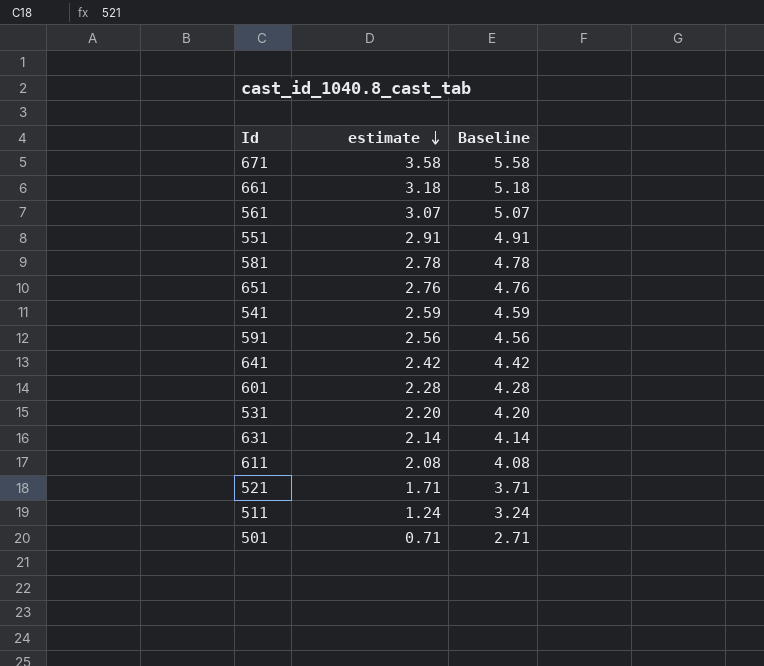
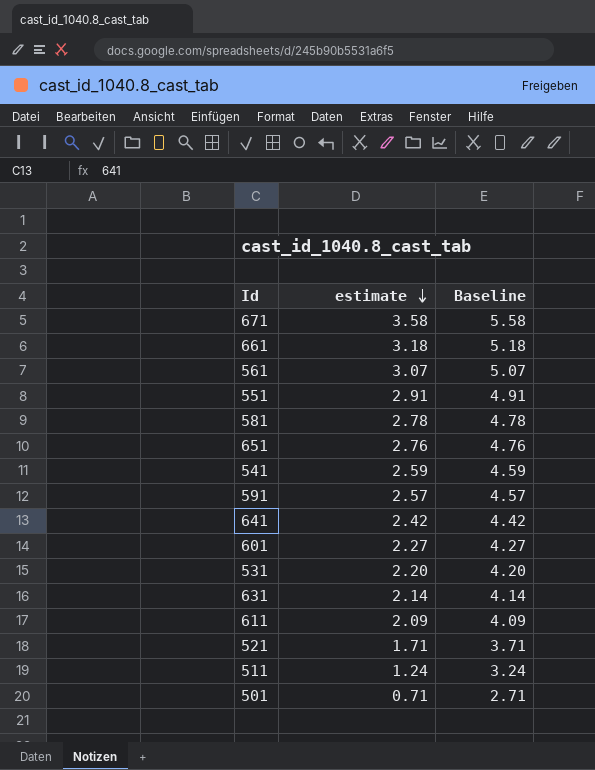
591 | estimate: 2.56 -> 2.57
591 | Baseline: 4.56 -> 4.57
601 | estimate: 2.28 -> 2.27
601 | Baseline: 4.28 -> 4.27
611 | estimate: 2.08 -> 2.09
611 | Baseline: 4.08 -> 4.09

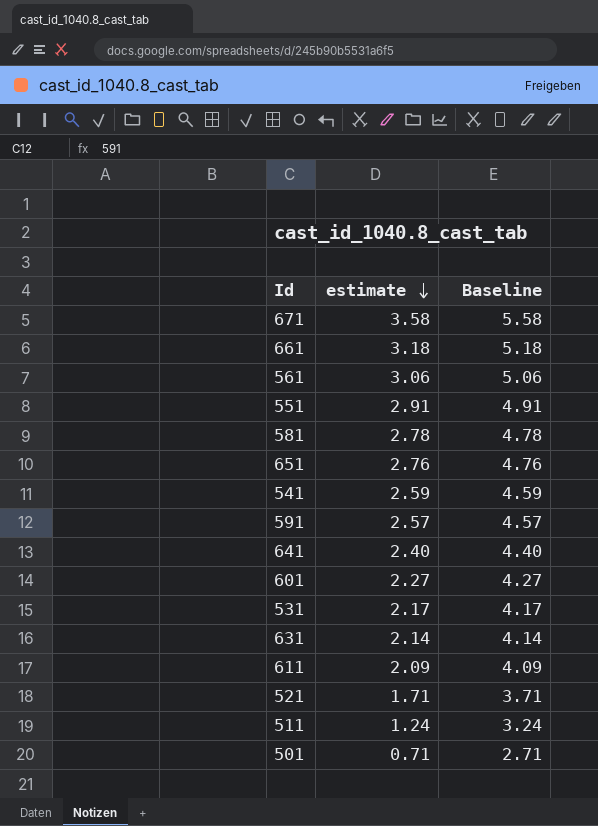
561 | estimate: 3.07 -> 3.06
561 | Baseline: 5.07 -> 5.06
641 | estimate: 2.42 -> 2.40
641 | Baseline: 4.42 -> 4.40
531 | estimate: 2.20 -> 2.17
531 | Baseline: 4.20 -> 4.17

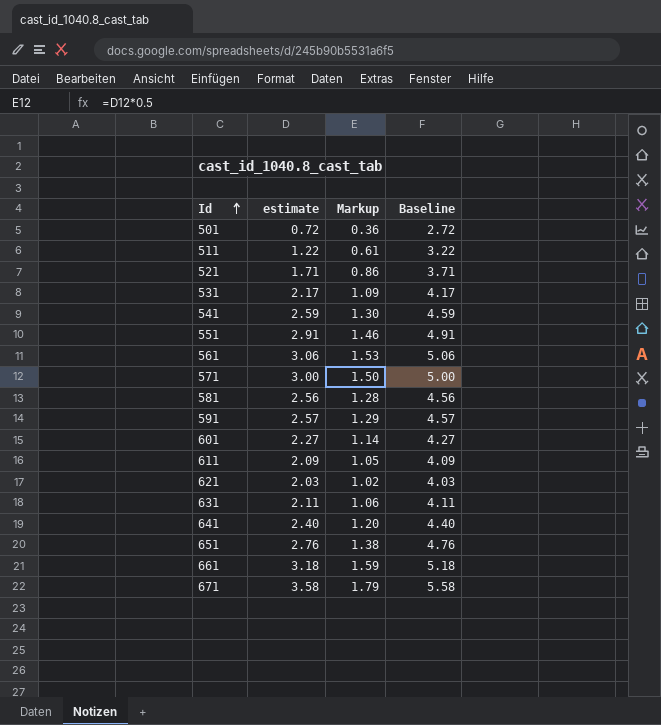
row order: estimate descending -> Id ascending
column Markup | formula: none -> [estimate] * 0.5
501 | estimate: 0.71 -> 0.72
501 | Baseline: 2.71 -> 2.72
511 | estimate: 1.24 -> 1.22
511 | Baseline: 3.24 -> 3.22
row 571: none -> 3.00 | 1.50 | 5.00
581 | estimate: 2.78 -> 2.56
581 | Baseline: 4.78 -> 4.56
row 621: none -> 2.03 | 1.02 | 4.03
631 | estimate: 2.14 -> 2.11
631 | Baseline: 4.14 -> 4.11

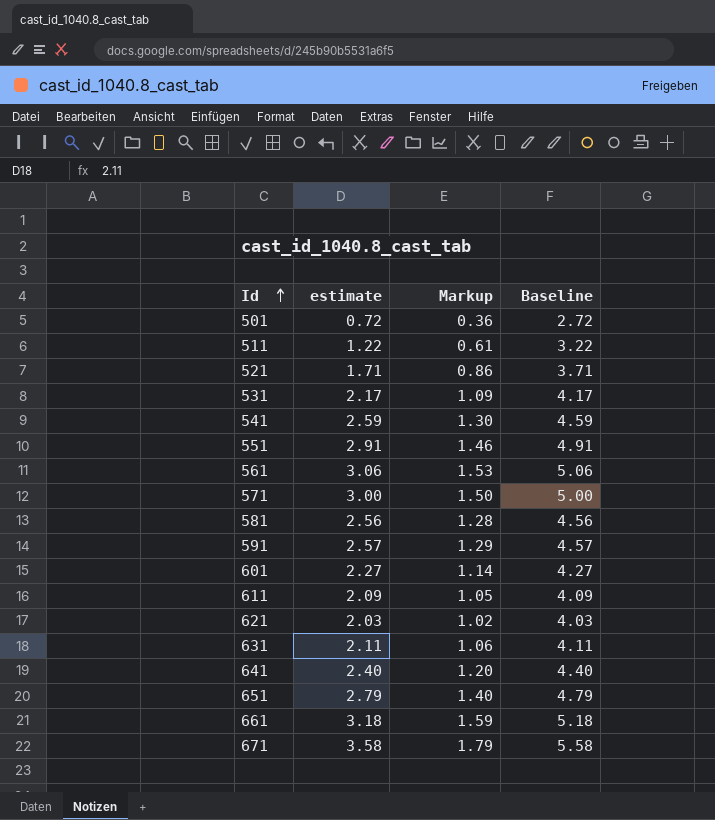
651 | estimate: 2.76 -> 2.79
651 | Markup: 1.38 -> 1.40
651 | Baseline: 4.76 -> 4.79

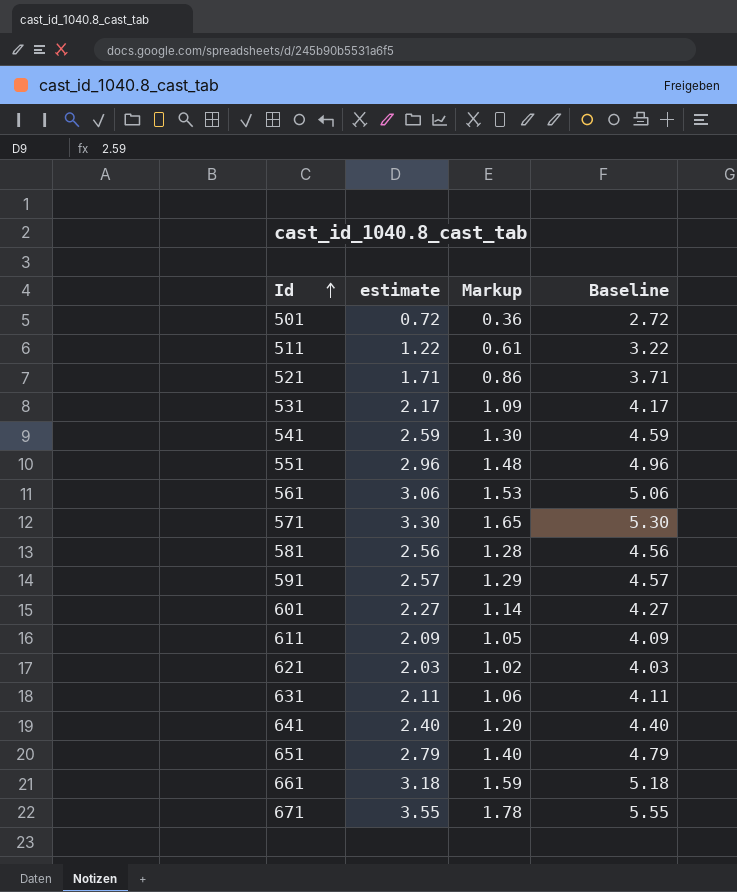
551 | estimate: 2.91 -> 2.96
551 | Markup: 1.46 -> 1.48
551 | Baseline: 4.91 -> 4.96
571 | estimate: 3.00 -> 3.30
571 | Markup: 1.50 -> 1.65
571 | Baseline: 5.00 -> 5.30
671 | estimate: 3.58 -> 3.55
671 | Markup: 1.79 -> 1.78
671 | Baseline: 5.58 -> 5.55

